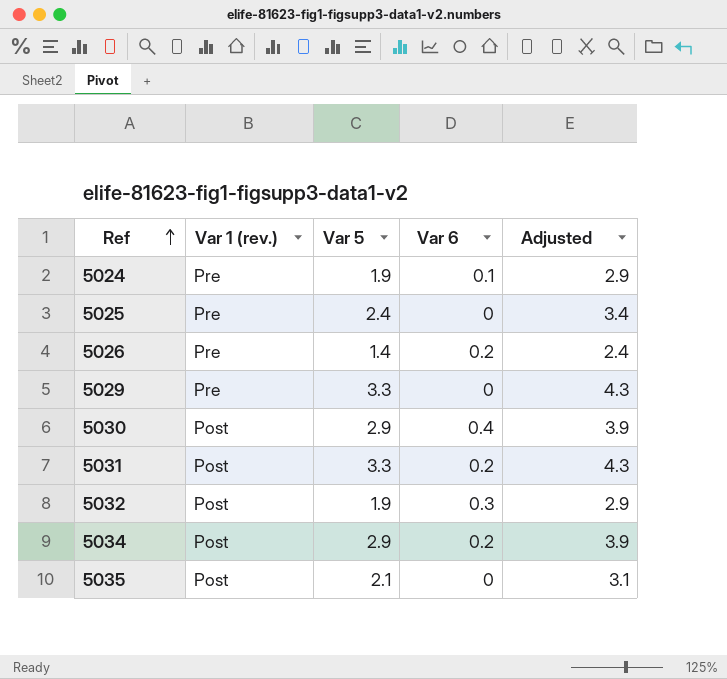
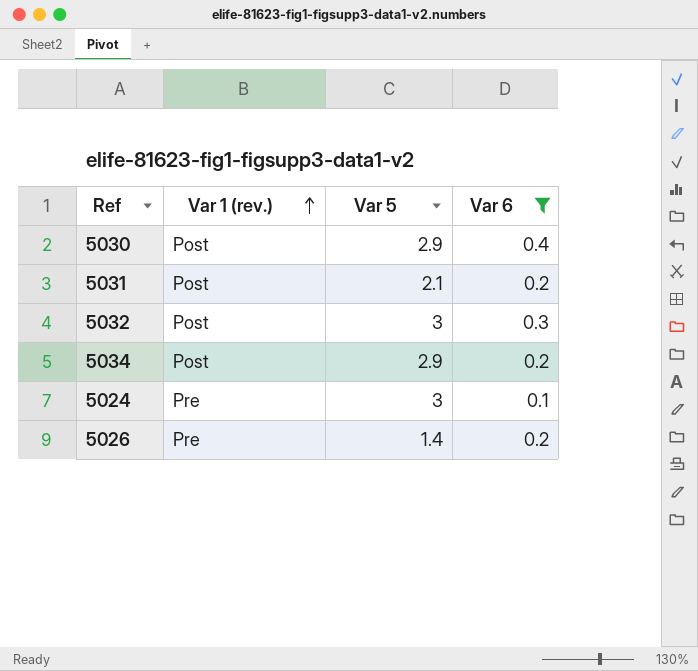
filter: none -> Var 6 != 0
row order: Ref ascending -> Var 1 (rev.) ascending
column Adjusted | formula: [Var 5] + 1 -> none
5031 | Var 5: 3.3 -> 2.1
5032 | Var 5: 1.9 -> 3
5024 | Var 5: 1.9 -> 3

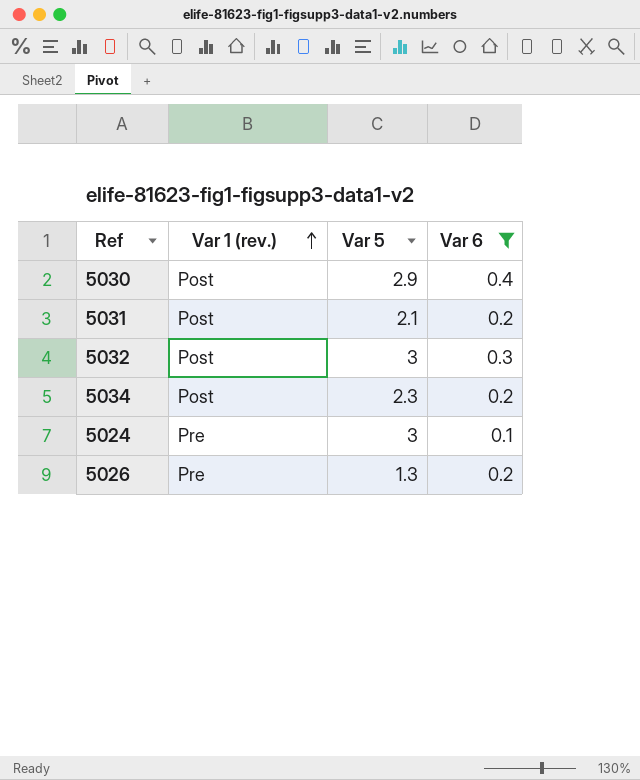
5034 | Var 5: 2.9 -> 2.3
5026 | Var 5: 1.4 -> 1.3

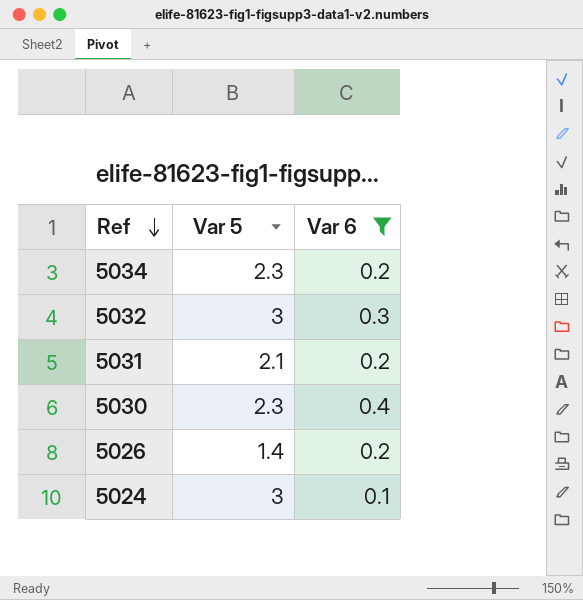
row order: Var 1 (rev.) ascending -> Ref descending
column Var 1 (rev.) | position: 2 -> none
5030 | Var 5: 2.9 -> 2.3
5026 | Var 5: 1.3 -> 1.4

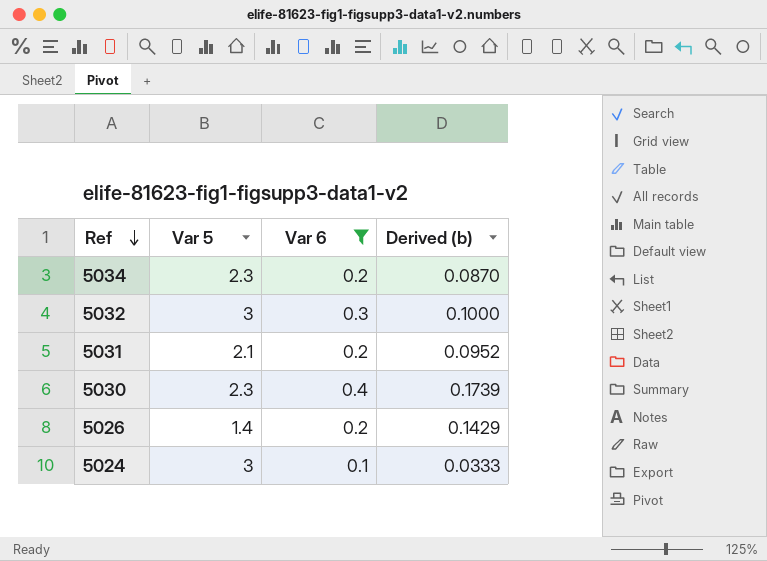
column Derived (b) | formula: none -> [Var 6] / [Var 5]

